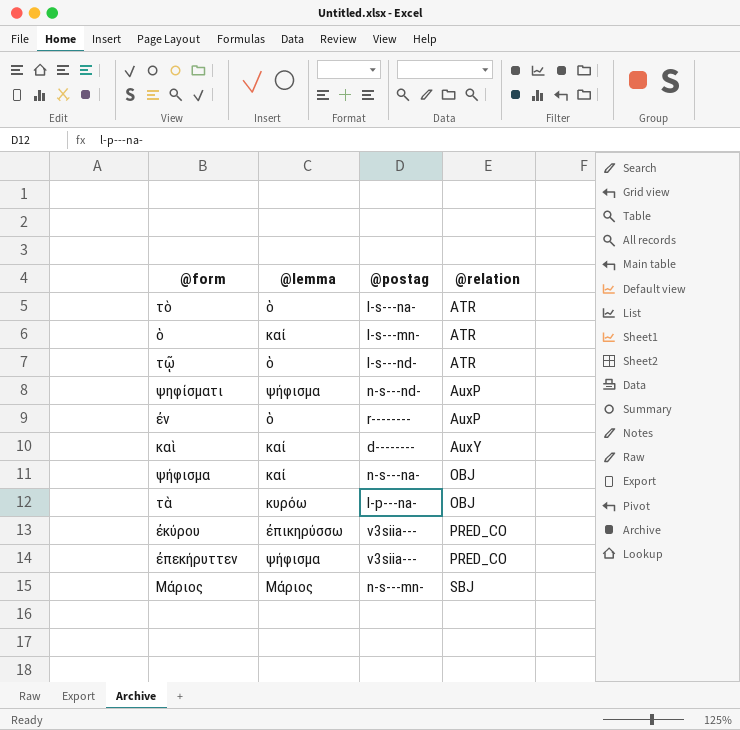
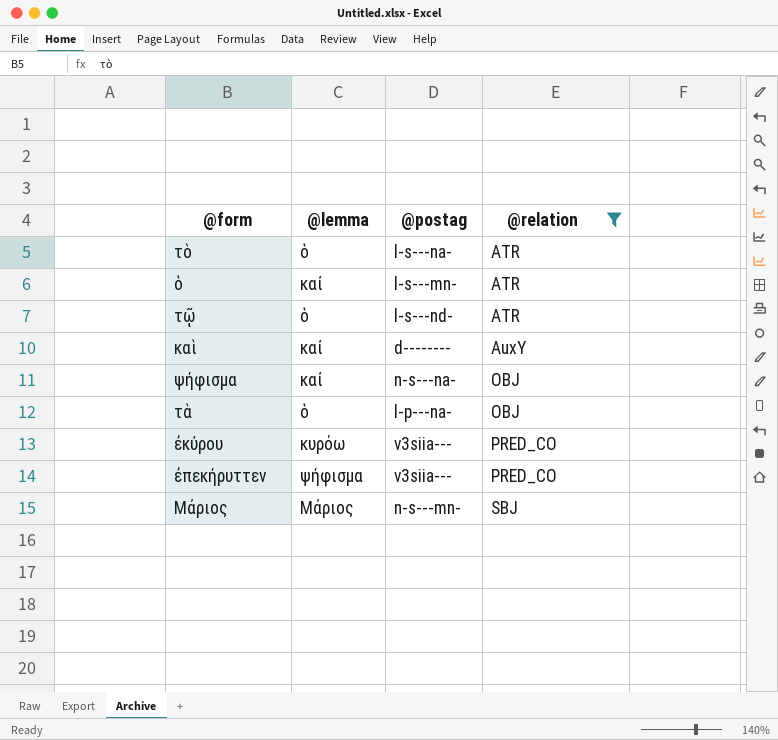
filter: none -> @relation != AuxP
τὰ | @lemma: κυρόω -> ὁ
ἐκύρου | @lemma: ἐπικηρύσσω -> κυρόω

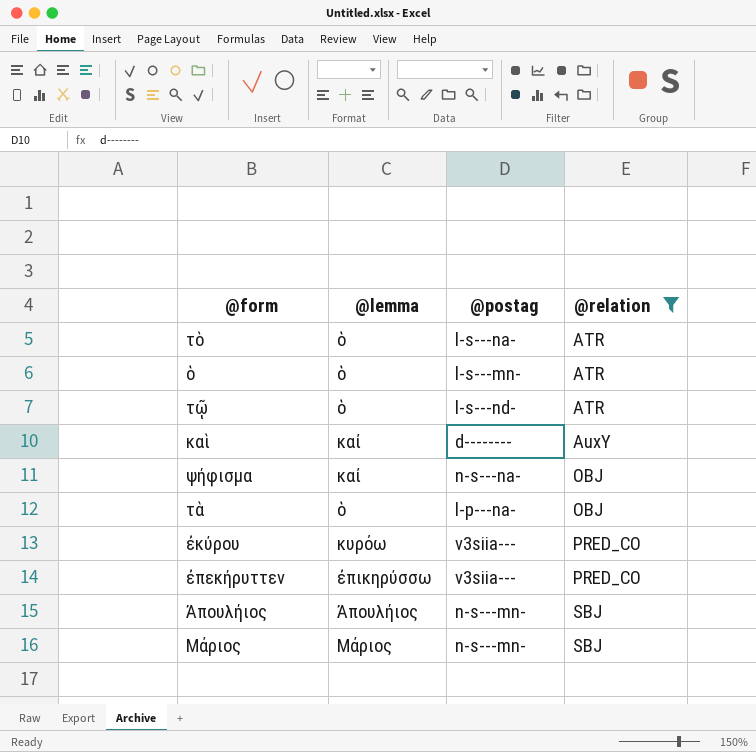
ὁ | @lemma: καί -> ὁ
ἐπεκήρυττεν | @lemma: ψήφισμα -> ἐπικηρύσσω
row Ἀπουλήιος: none -> Ἀπουλήιος | n-s---mn- | SBJ

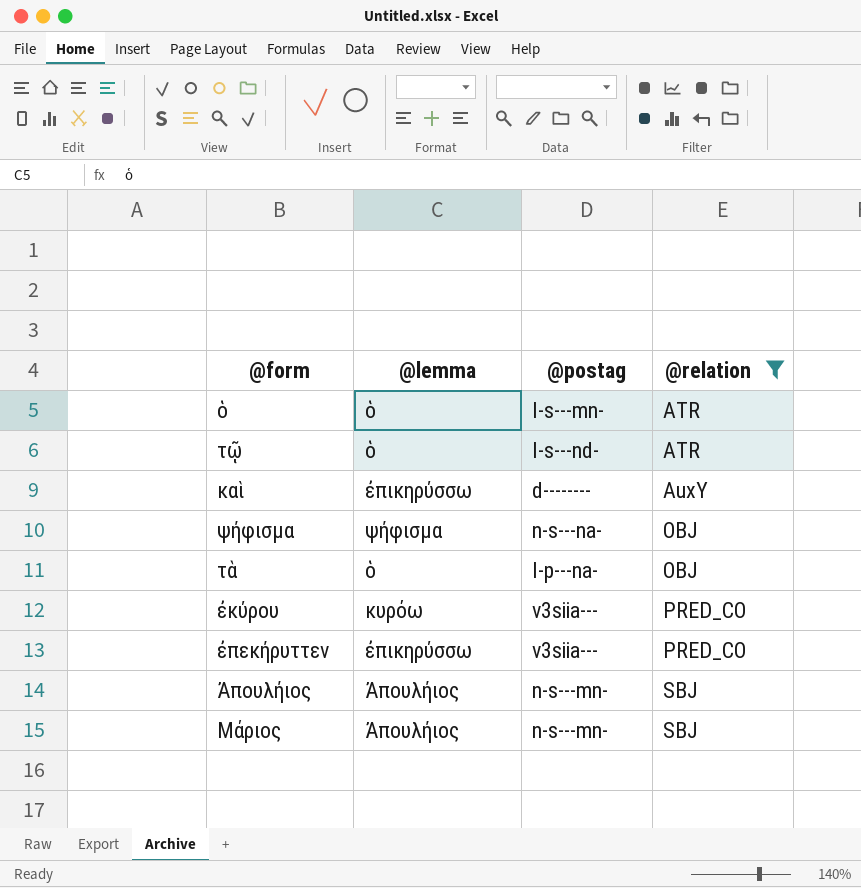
row τὸ: ὁ | l-s---na- | ATR -> none
καὶ | @lemma: καί -> ἐπικηρύσσω
ψήφισμα | @lemma: καί -> ψήφισμα
Μάριος | @lemma: Μάριος -> Ἀπουλήιος

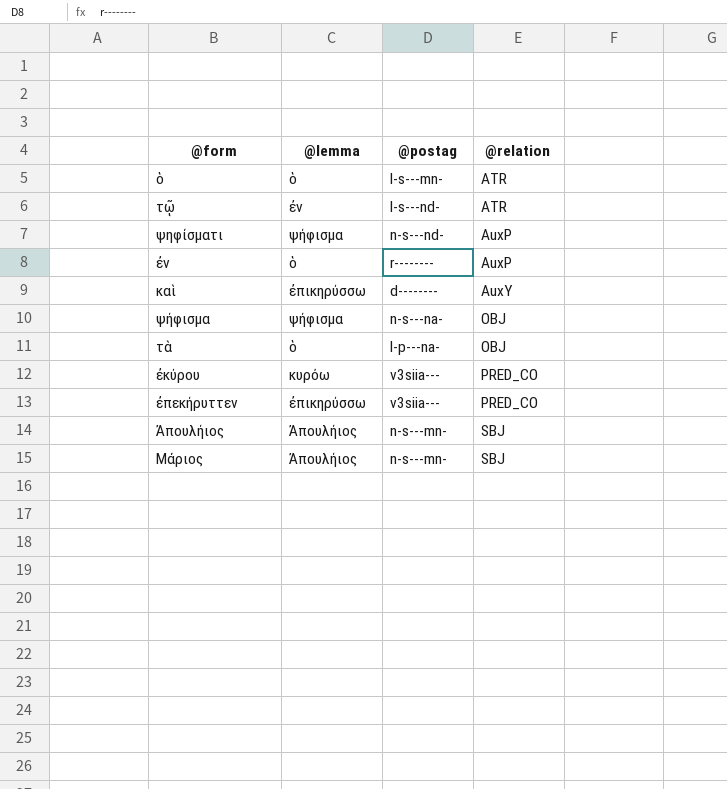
filter: @relation != AuxP -> none
τῷ | @lemma: ὁ -> ἐν

